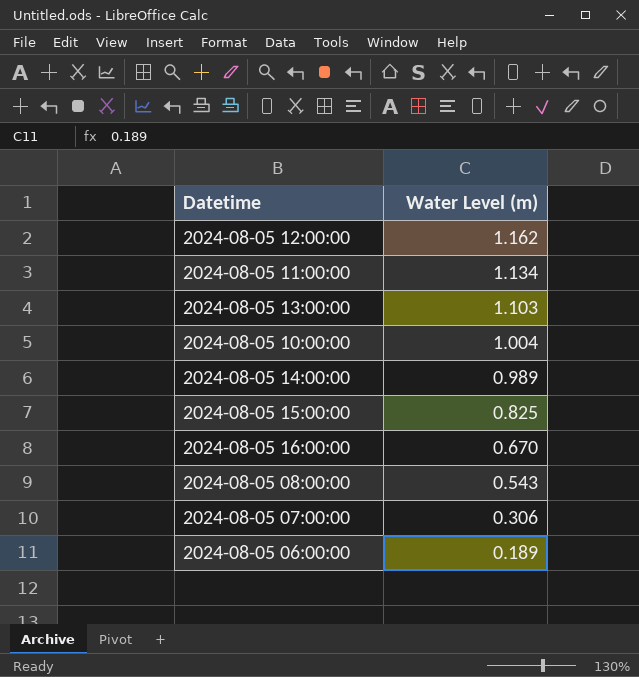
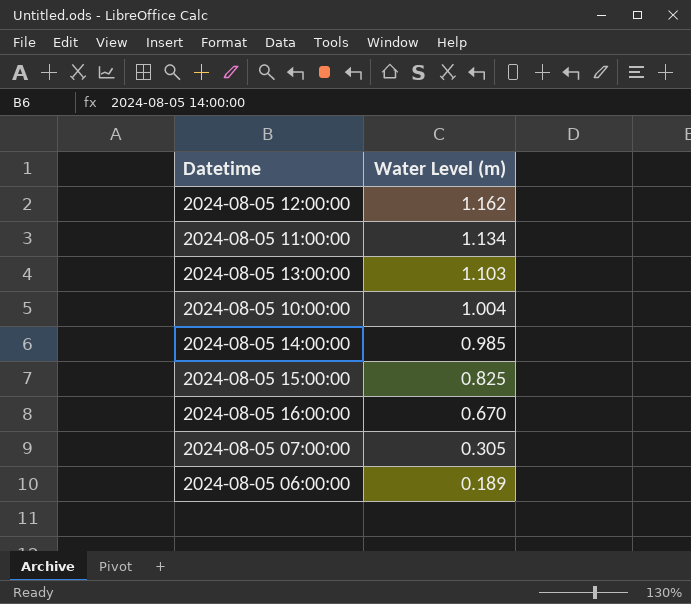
row 2024-08-05 08:00:00: 0.543 -> none
2024-08-05 14:00:00 | Water Level (m): 0.989 -> 0.985
2024-08-05 07:00:00 | Water Level (m): 0.306 -> 0.305

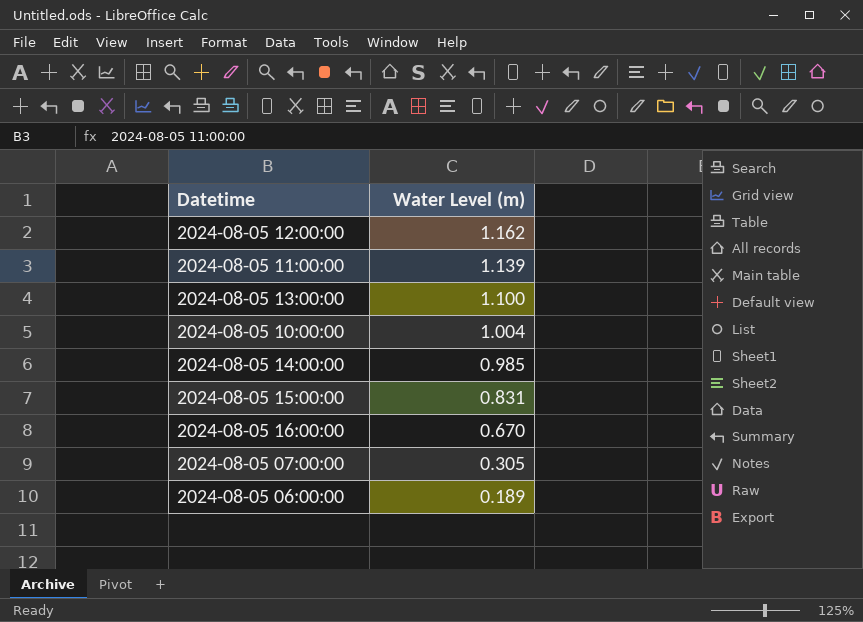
2024-08-05 11:00:00 | Water Level (m): 1.134 -> 1.139
2024-08-05 13:00:00 | Water Level (m): 1.103 -> 1.100
2024-08-05 15:00:00 | Water Level (m): 0.825 -> 0.831

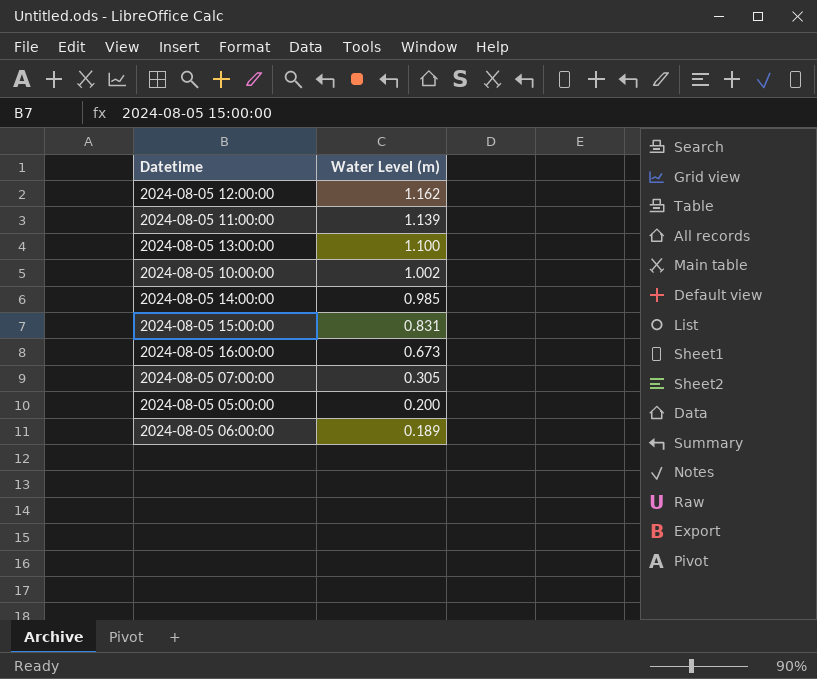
2024-08-05 10:00:00 | Water Level (m): 1.004 -> 1.002
2024-08-05 16:00:00 | Water Level (m): 0.670 -> 0.673
row 2024-08-05 05:00:00: none -> 0.200

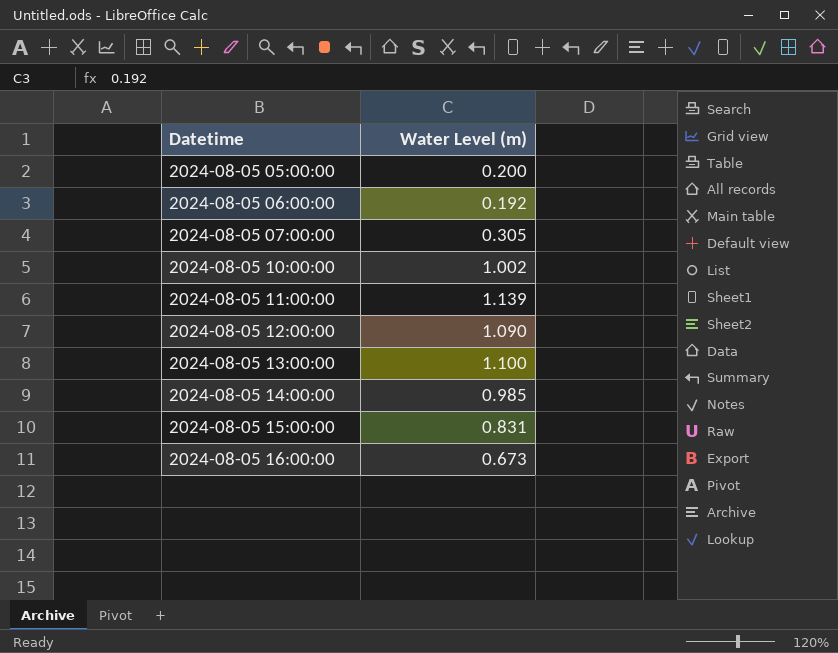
row order: Water Level (m) descending -> Datetime ascending
2024-08-05 06:00:00 | Water Level (m): 0.189 -> 0.192
2024-08-05 12:00:00 | Water Level (m): 1.162 -> 1.090

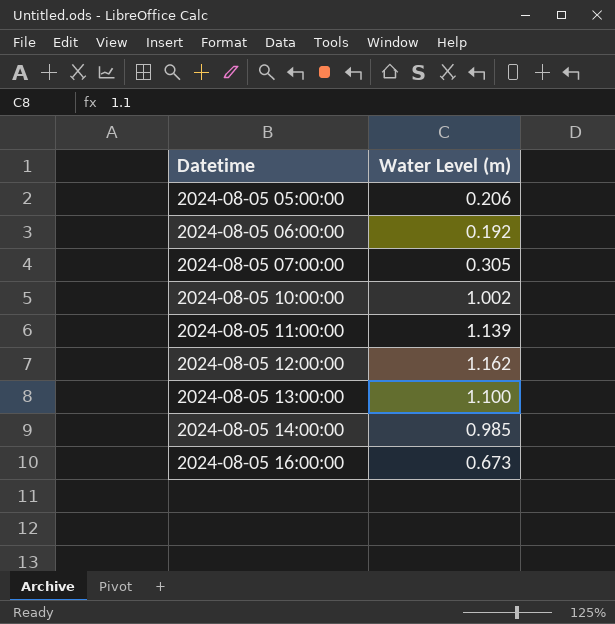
row 2024-08-05 15:00:00: 0.831 -> none
2024-08-05 05:00:00 | Water Level (m): 0.200 -> 0.206
2024-08-05 12:00:00 | Water Level (m): 1.090 -> 1.162

